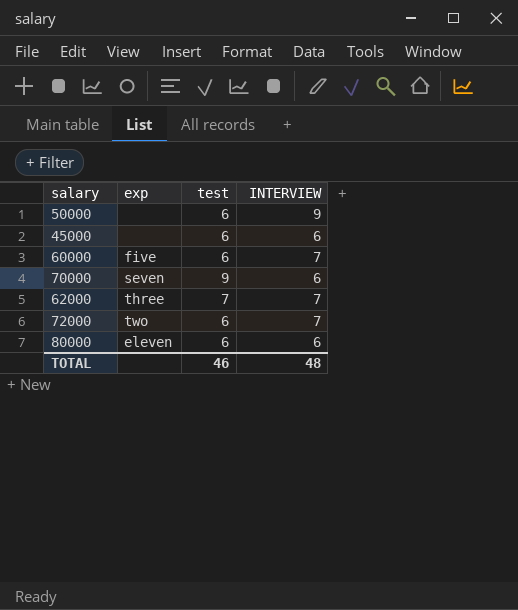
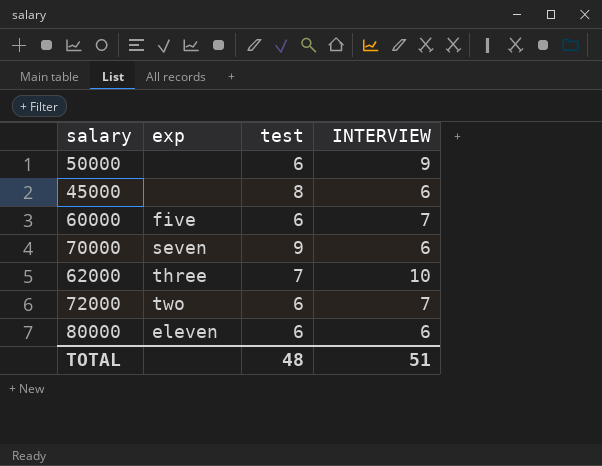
45000 | test: 6 -> 8
62000 | INTERVIEW: 7 -> 10
TOTAL | test: 46 -> 48
TOTAL | INTERVIEW: 48 -> 51

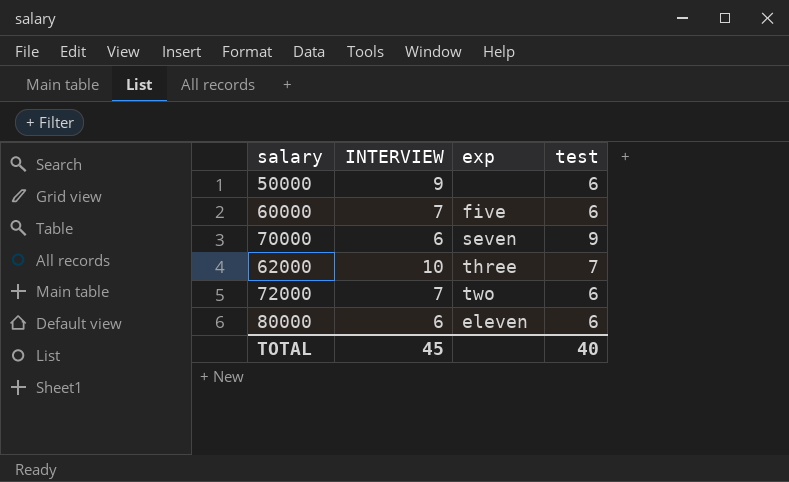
column INTERVIEW | position: 4 -> 2
row 45000: none | 8 | 6 -> none
TOTAL | INTERVIEW: 51 -> 45
TOTAL | test: 48 -> 40

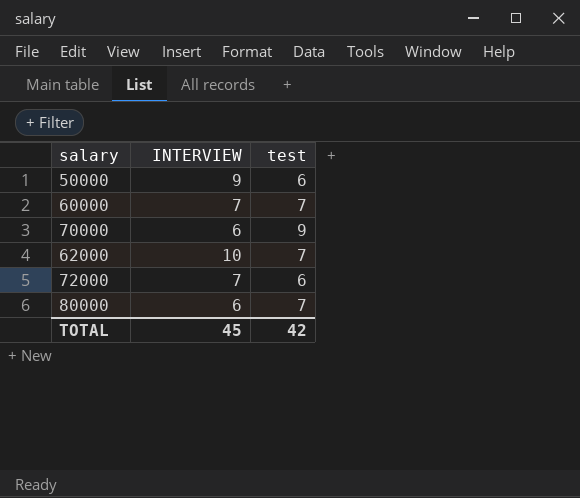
column exp | position: 3 -> none
60000 | test: 6 -> 7
80000 | test: 6 -> 7
TOTAL | test: 40 -> 42

